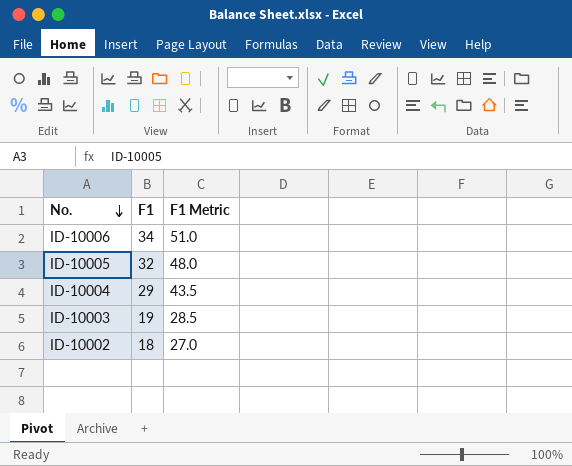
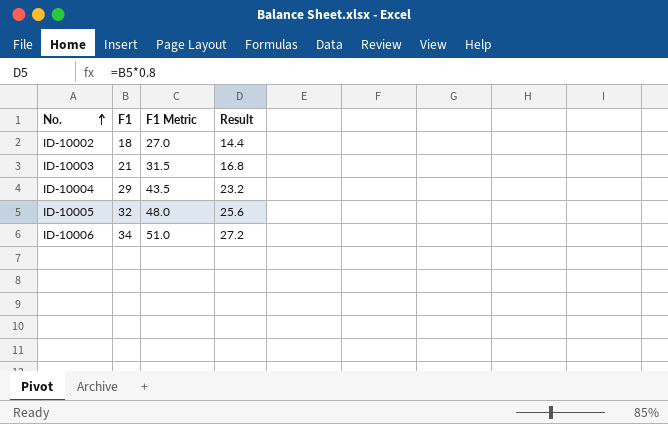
row order: No. descending -> No. ascending
column Result | formula: none -> [F1] * 0.8
ID-10003 | F1: 19 -> 21
ID-10003 | F1 Metric: 28.5 -> 31.5

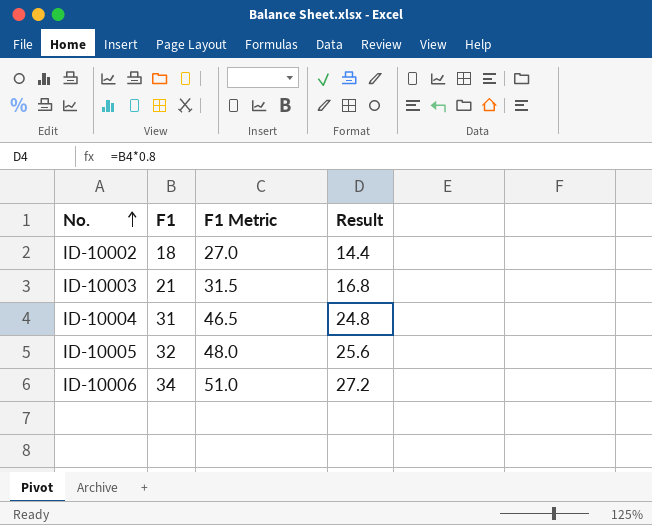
ID-10004 | F1: 29 -> 31
ID-10004 | F1 Metric: 43.5 -> 46.5
ID-10004 | Result: 23.2 -> 24.8

